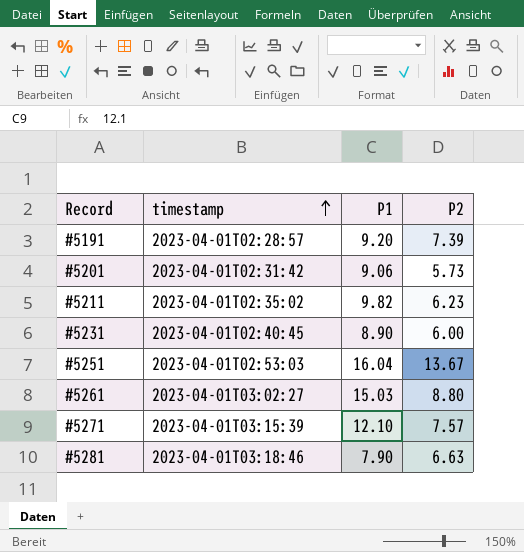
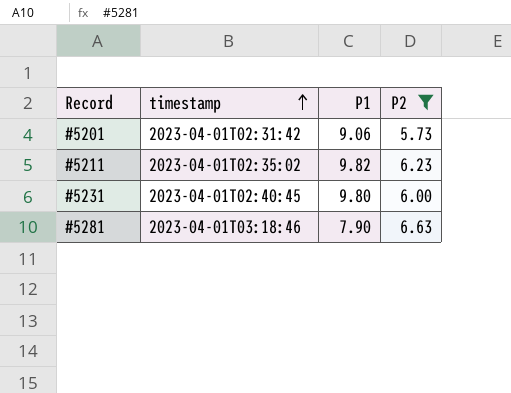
filter: none -> P2 <= 6.63
#5231 | P1: 8.90 -> 9.80

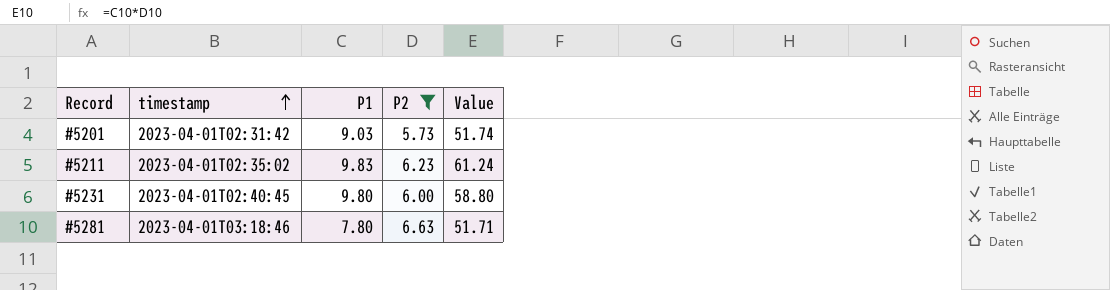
column Value | formula: none -> [P1] * [P2]
#5201 | P1: 9.06 -> 9.03
#5211 | P1: 9.82 -> 9.83
#5281 | P1: 7.90 -> 7.80

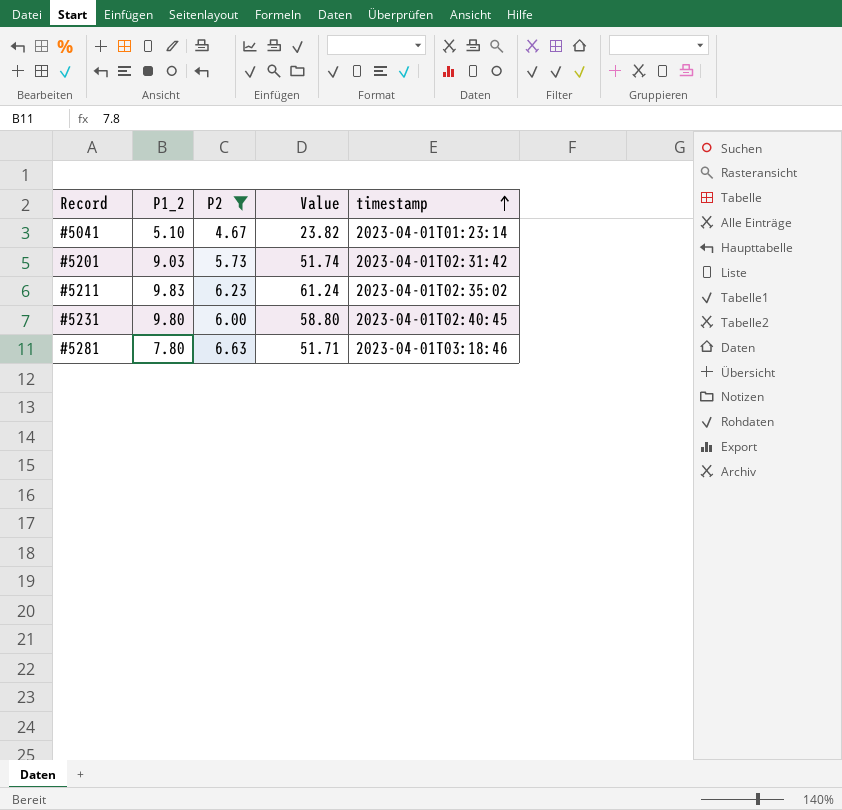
column name: P1 -> P1_2
column timestamp | position: 2 -> 5
row #5041: none -> 5.10 | 4.67 | 23.82 | 2023-04-01T01:23:14

